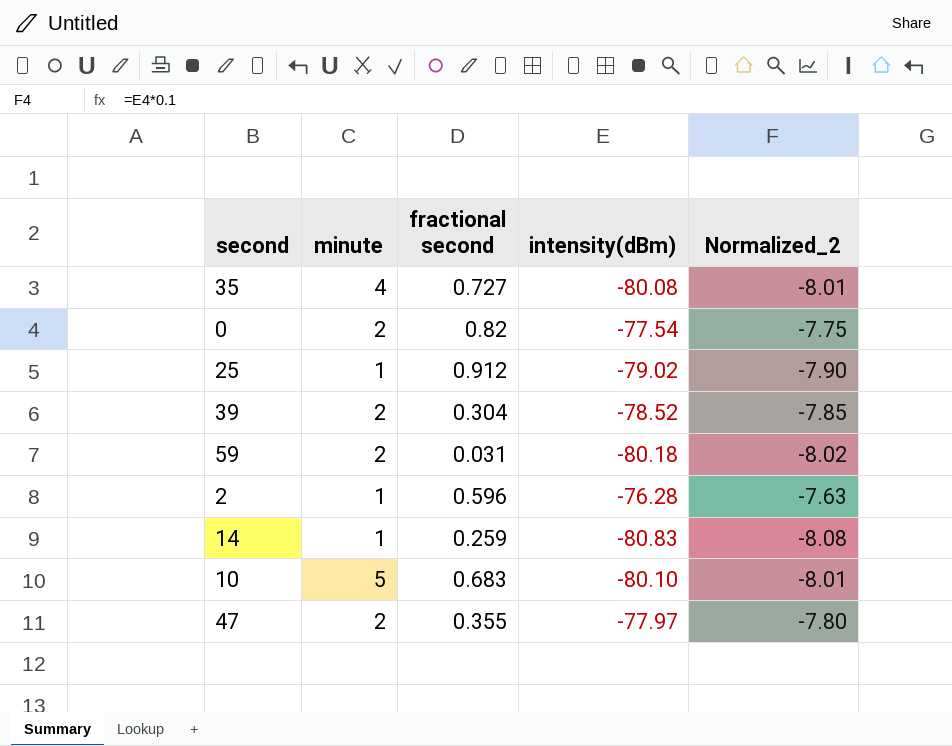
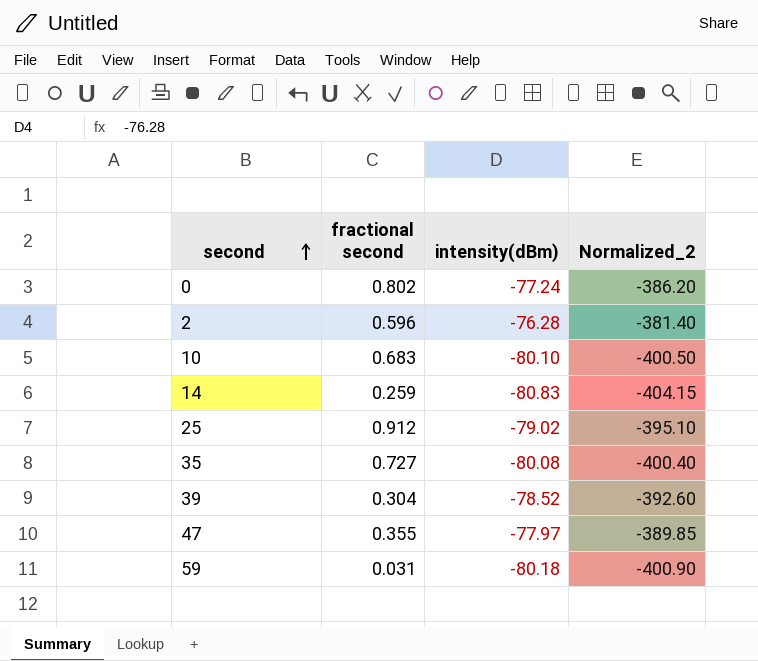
row order: none -> second ascending
column minute | position: 2 -> none
column Normalized_2 | formula: [intensity(dBm)] * 0.1 -> [intensity(dBm)] * 5
0 | fractional second: 0.82 -> 0.802
0 | intensity(dBm): -77.54 -> -77.24

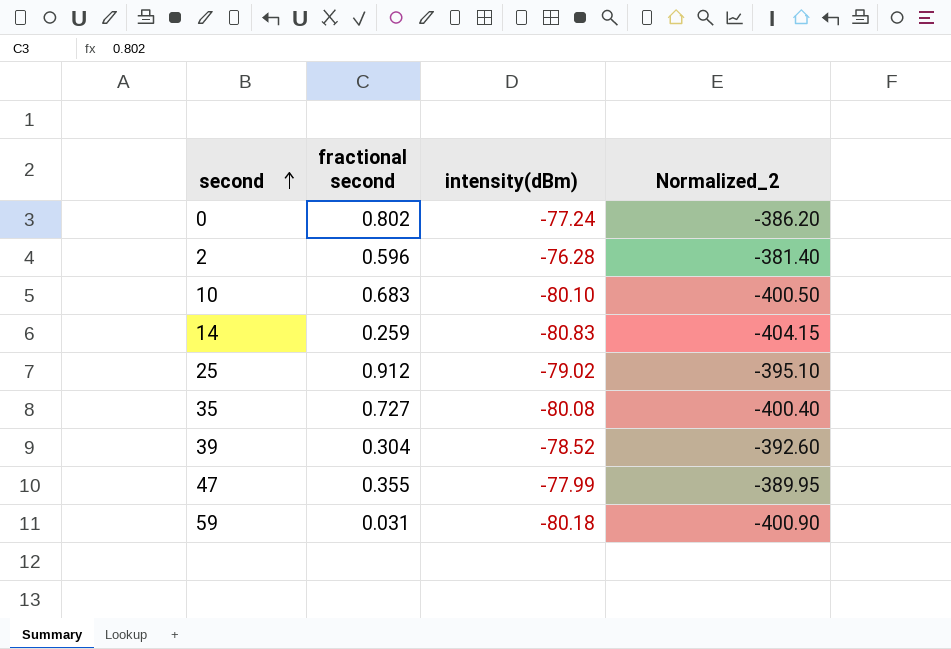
47 | intensity(dBm): -77.97 -> -77.99
47 | Normalized_2: -389.85 -> -389.95

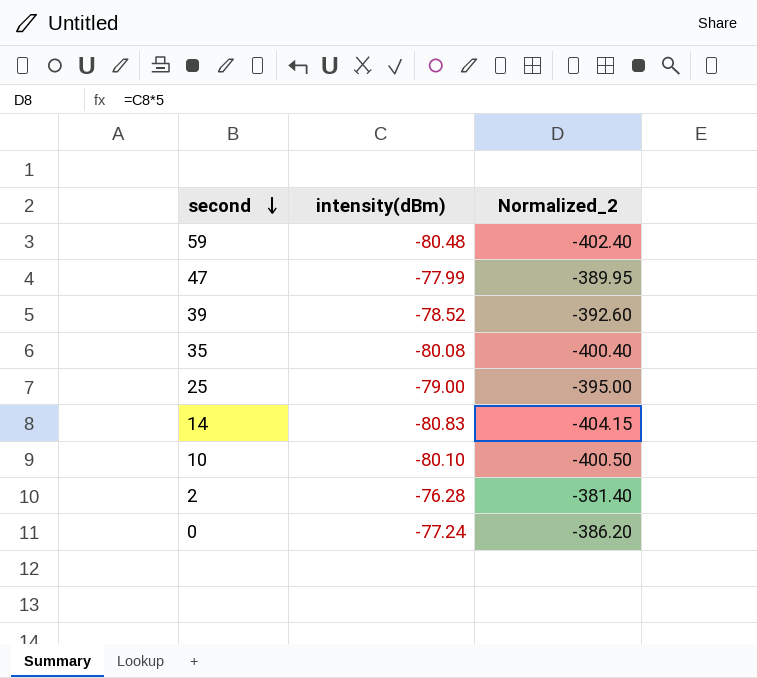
row order: second ascending -> second descending
column fractional second | position: 2 -> none
59 | intensity(dBm): -80.18 -> -80.48
59 | Normalized_2: -400.90 -> -402.40
25 | intensity(dBm): -79.02 -> -79.00
25 | Normalized_2: -395.10 -> -395.00

